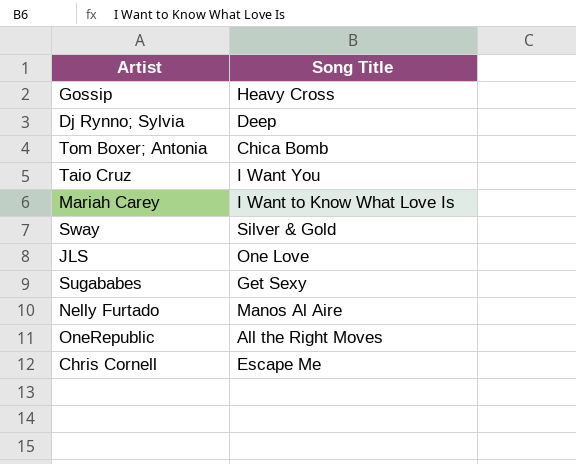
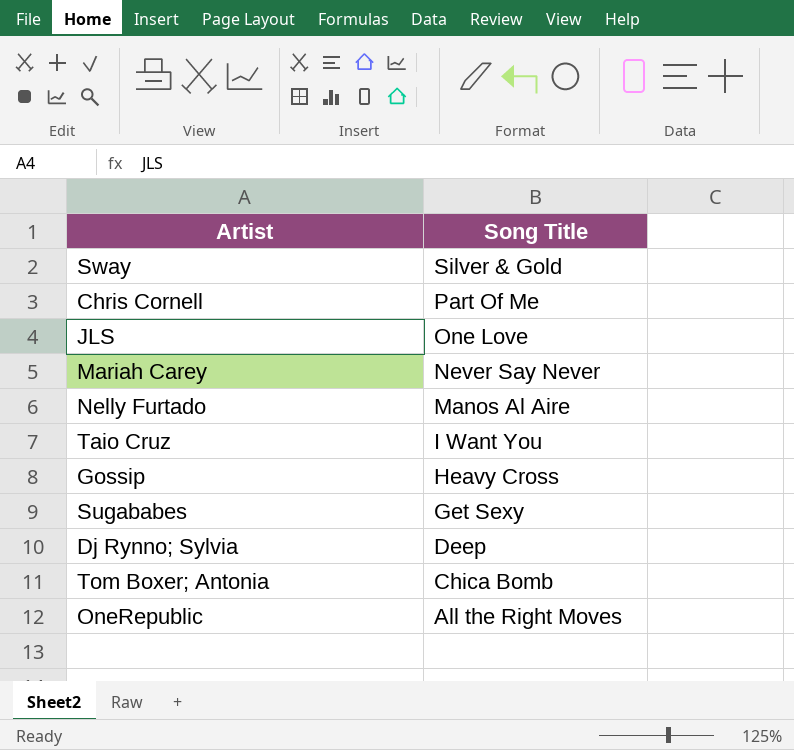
row order: none -> Song Title descending
Chris Cornell | Song Title: Escape Me -> Part Of Me
Mariah Carey | Song Title: I Want to Know What Love Is -> Never Say Never

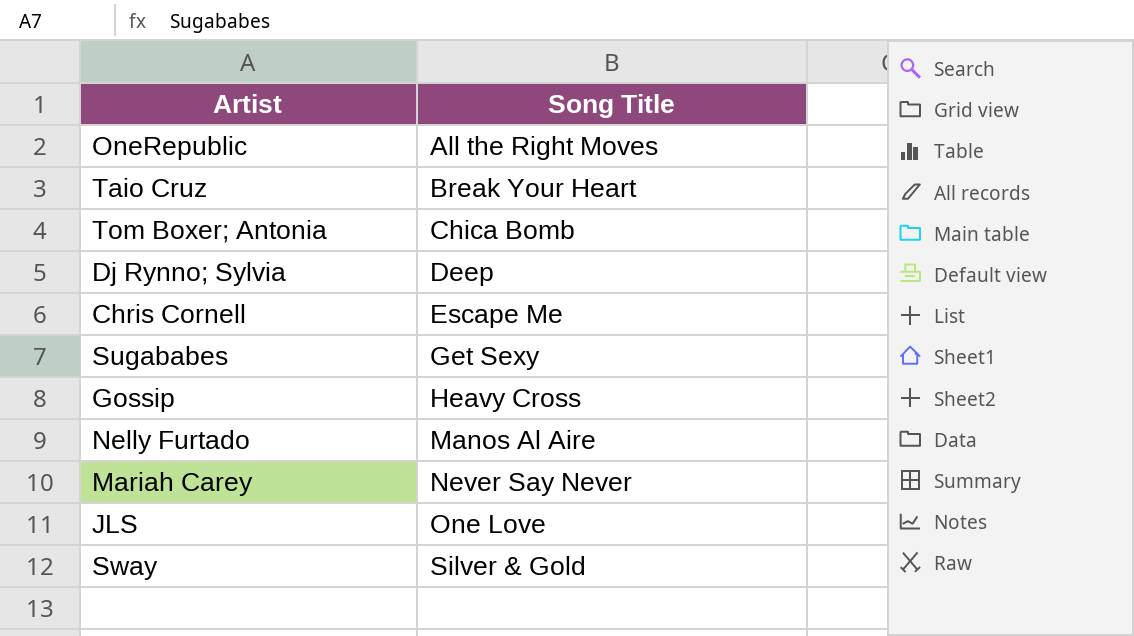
row order: Song Title descending -> Song Title ascending
Taio Cruz | Song Title: I Want You -> Break Your Heart
Chris Cornell | Song Title: Part Of Me -> Escape Me

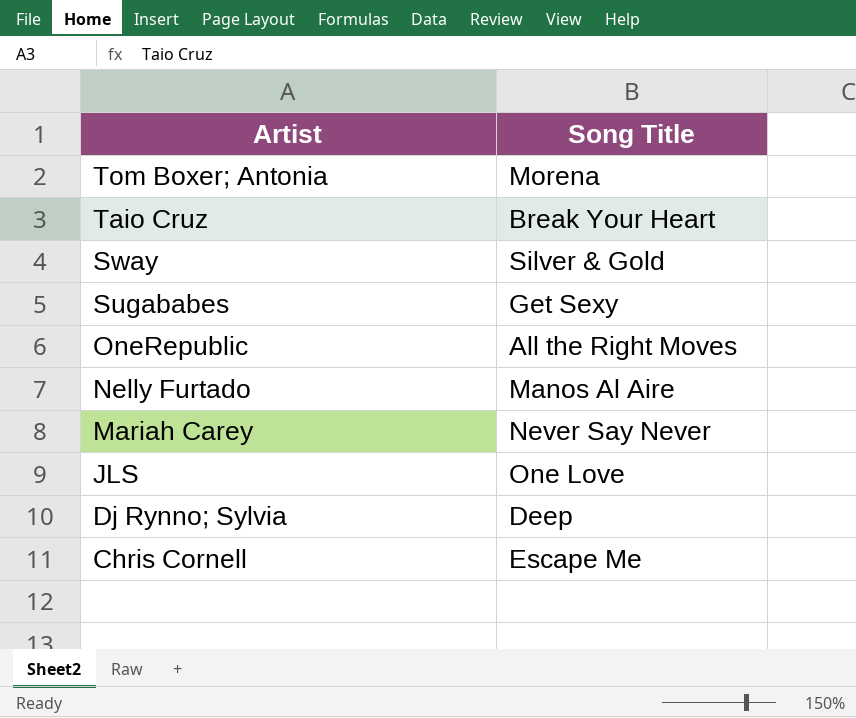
row order: Song Title ascending -> Artist descending
row Gossip: Heavy Cross -> none
Tom Boxer; Antonia | Song Title: Chica Bomb -> Morena

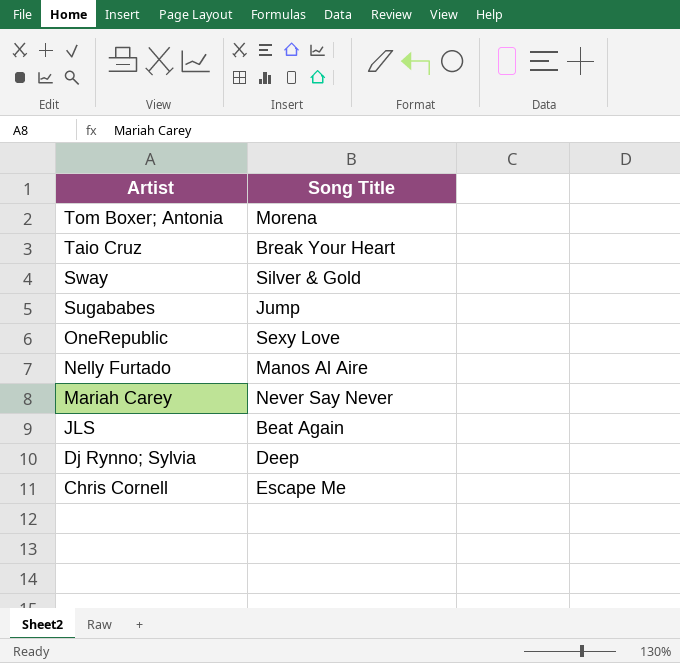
Sugababes | Song Title: Get Sexy -> Jump
OneRepublic | Song Title: All the Right Moves -> Sexy Love
JLS | Song Title: One Love -> Beat Again

